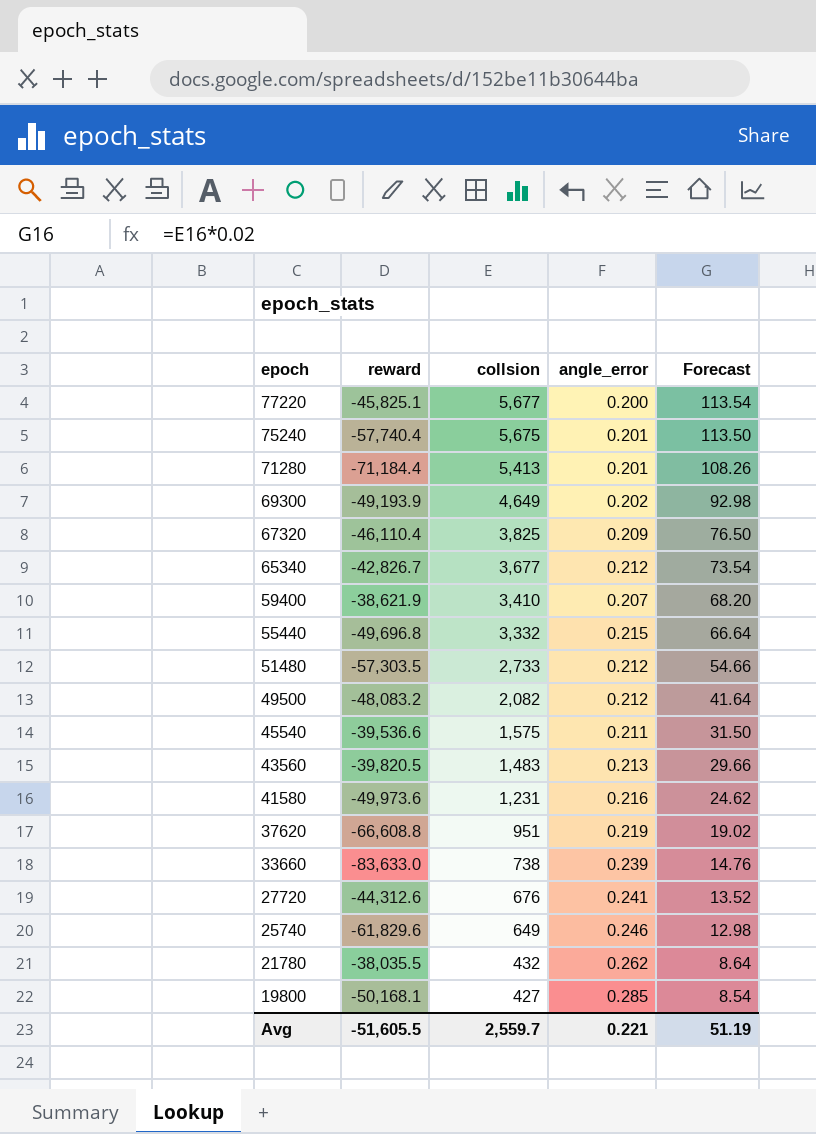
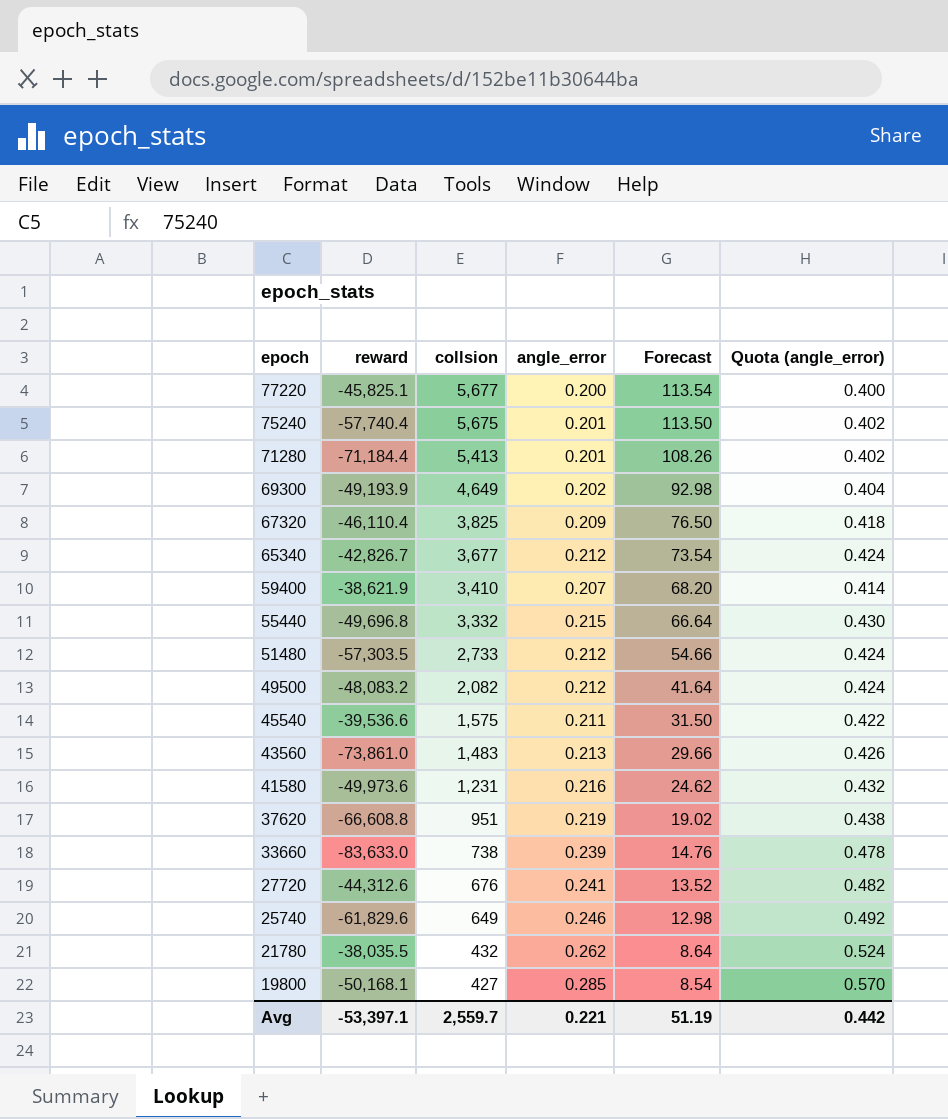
column Quota (angle_error) | formula: none -> [angle_error] * 2
43560 | reward: -39,820.5 -> -73,861.0
Avg | reward: -51,605.5 -> -53,397.1

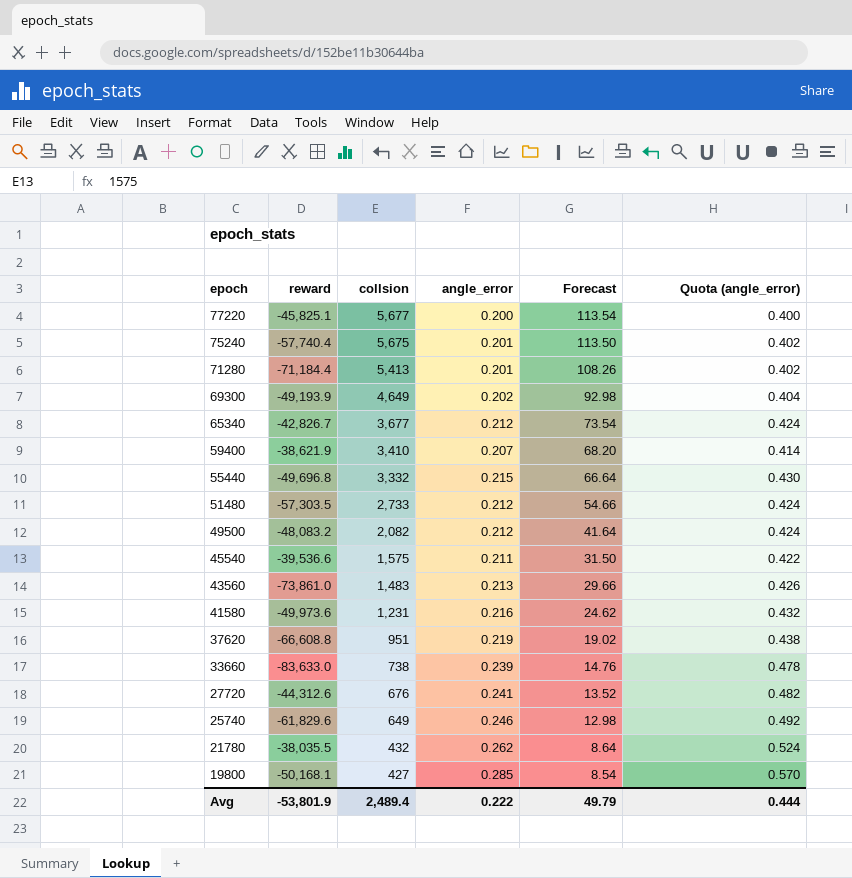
row 67320: -46,110.4 | 3,825 | 0.209 | 76.50 | 0.418 -> none
Avg | reward: -53,397.1 -> -53,801.9
Avg | collsion: 2,559.7 -> 2,489.4
Avg | angle_error: 0.221 -> 0.222
Avg | Forecast: 51.19 -> 49.79
Avg | Quota (angle_error): 0.442 -> 0.444

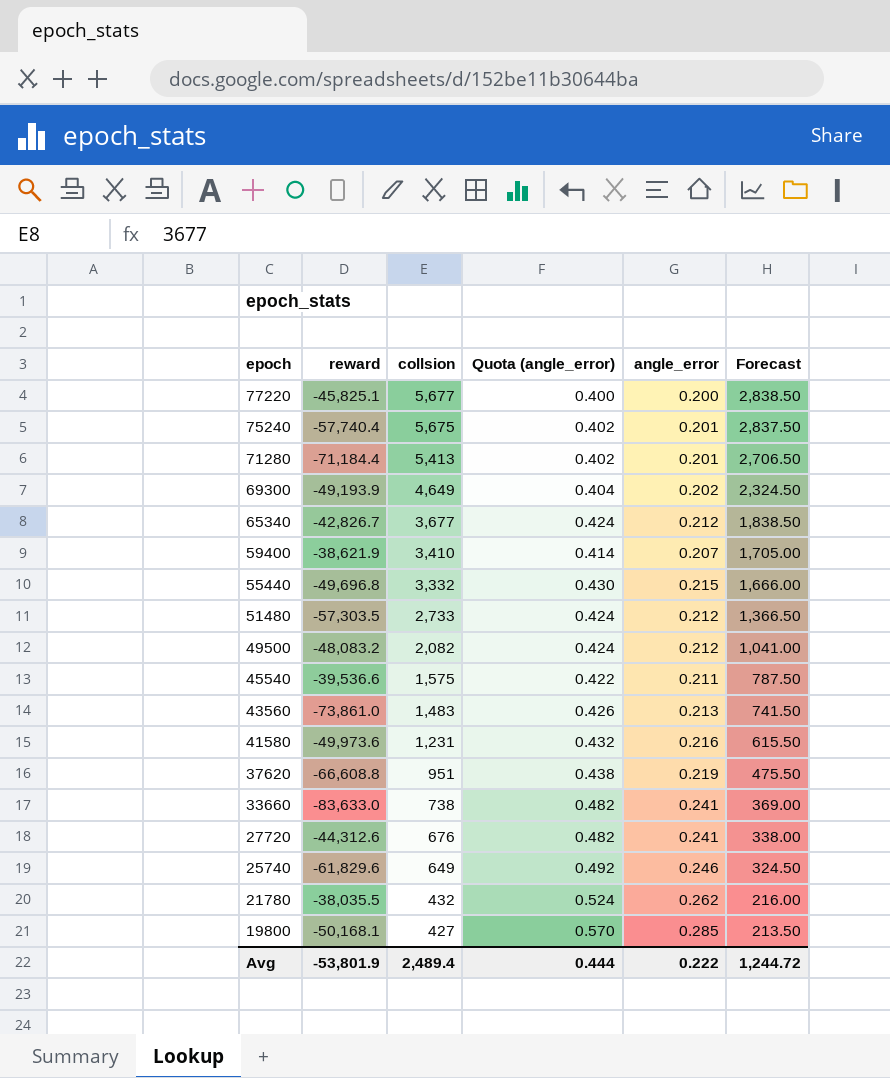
column Quota (angle_error) | position: 6 -> 4
column Forecast | formula: [collsion] * 0.02 -> [collsion] * 0.5
33660 | Quota (angle_error): 0.478 -> 0.482
33660 | angle_error: 0.239 -> 0.241
Avg | Forecast: 49.79 -> 1,244.72

